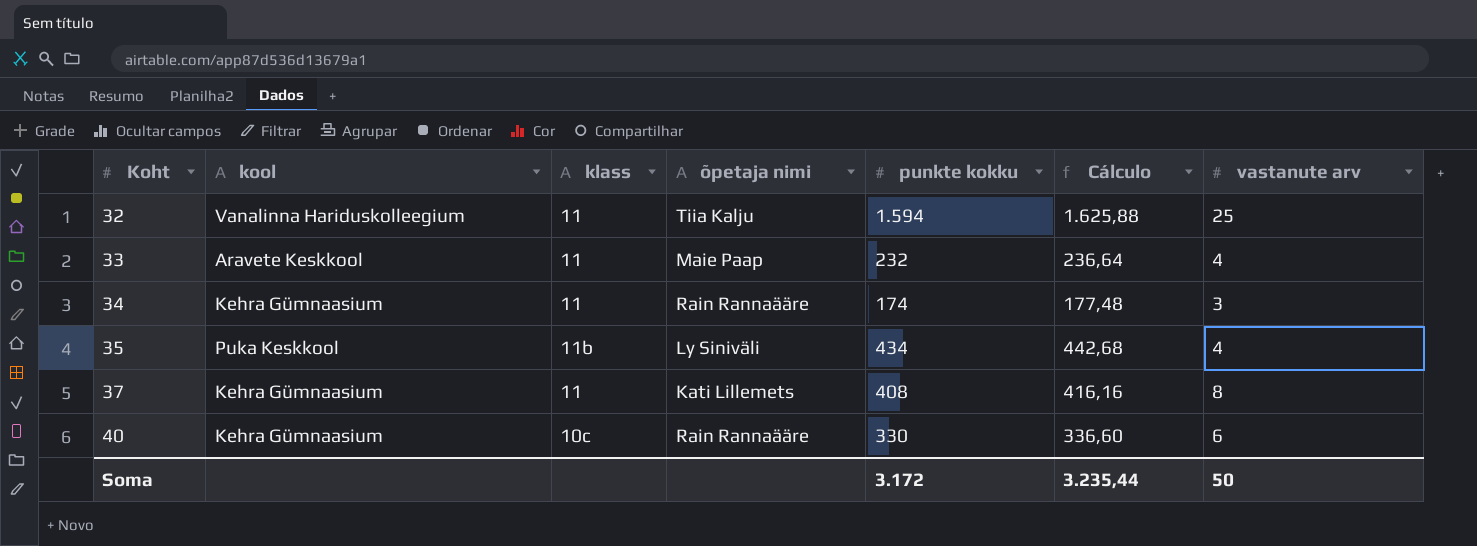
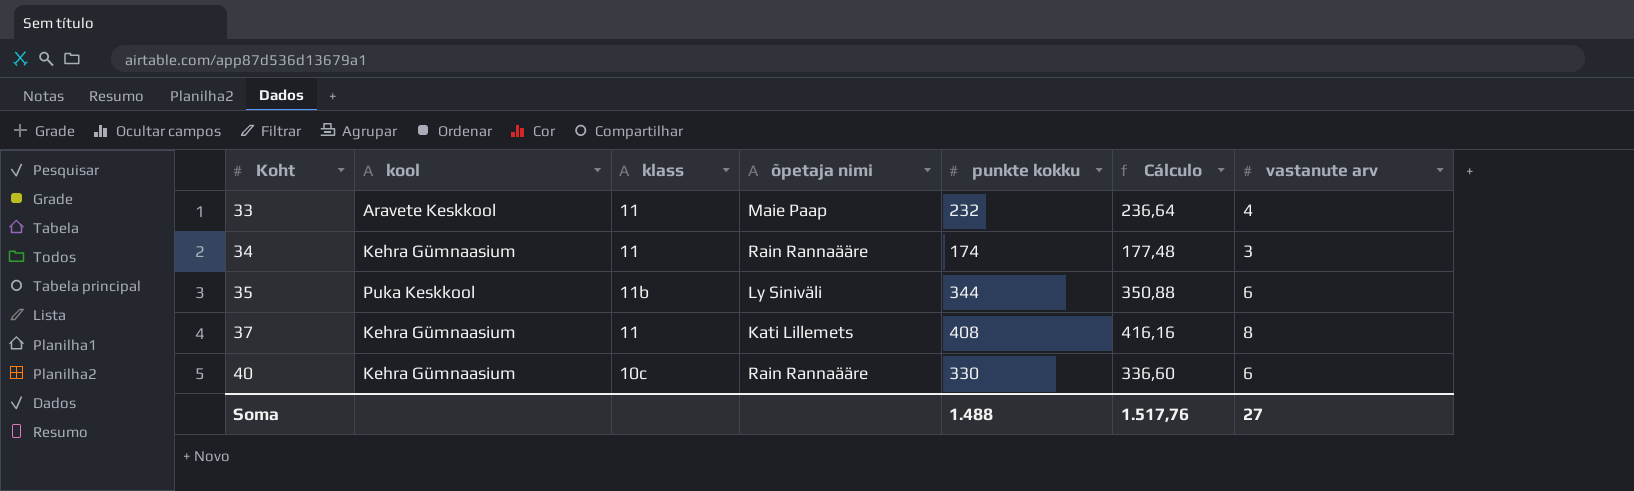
row 32: Vanalinna Hariduskolleegium | 11 | Tiia Kalju | 1.594 | 1.625,88 | 25 -> none
35 | punkte kokku: 434 -> 344
35 | Cálculo: 442,68 -> 350,88
35 | vastanute arv: 4 -> 6
Soma | punkte kokku: 3.172 -> 1.488
Soma | Cálculo: 3.235,44 -> 1.517,76
Soma | vastanute arv: 50 -> 27

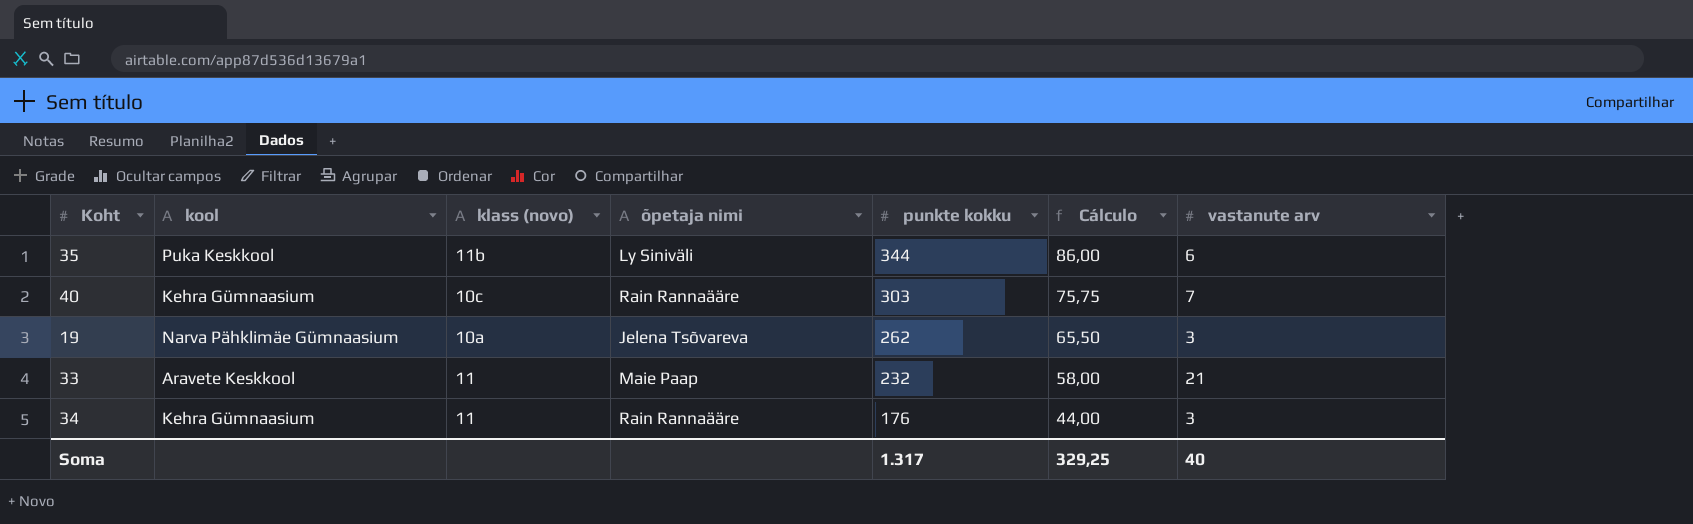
row order: Koht ascending -> punkte kokku descending
column name: klass -> klass (novo)
column Cálculo | formula: [punkte kokku] * 1,02 -> [punkte kokku] * 0,25
row 37: Kehra Gümnaasium | 11 | Kati Lillemets | 408 | 416,16 | 8 -> none
40 | punkte kokku: 330 -> 303
40 | vastanute arv: 6 -> 7
row 19: none -> Narva Pähklimäe Gümnaasium | 10a | Jelena Tsõvareva | 262 | 65,50 | 3
33 | vastanute arv: 4 -> 21
34 | punkte kokku: 174 -> 176
Soma | punkte kokku: 1.488 -> 1.317
Soma | Cálculo: 1.517,76 -> 329,25
Soma | vastanute arv: 27 -> 40

